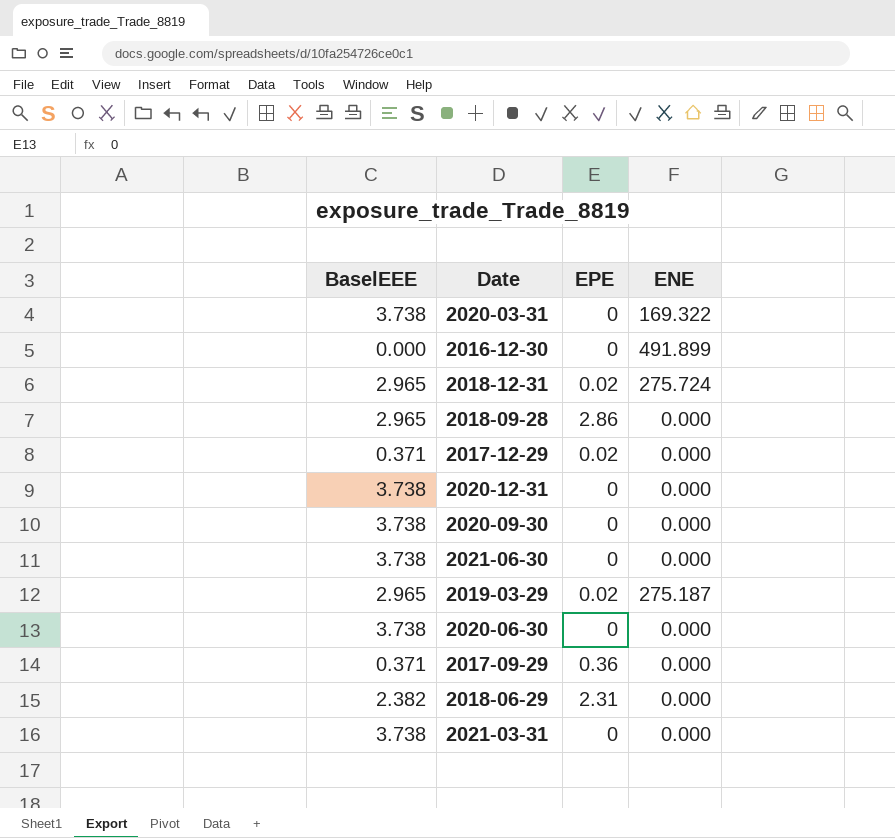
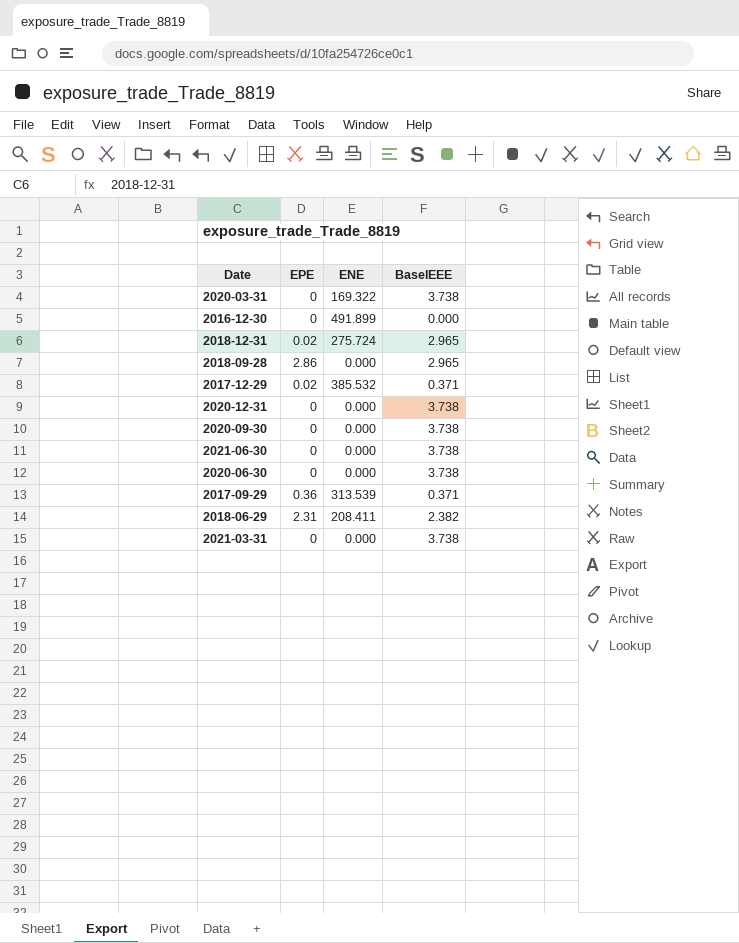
column BaselEEE | position: 1 -> 4
row 2019-03-29: 2.965 | 0.02 | 275.187 -> none
2017-12-29 | ENE: 0.000 -> 385.532
2017-09-29 | ENE: 0.000 -> 313.539
2018-06-29 | ENE: 0.000 -> 208.411

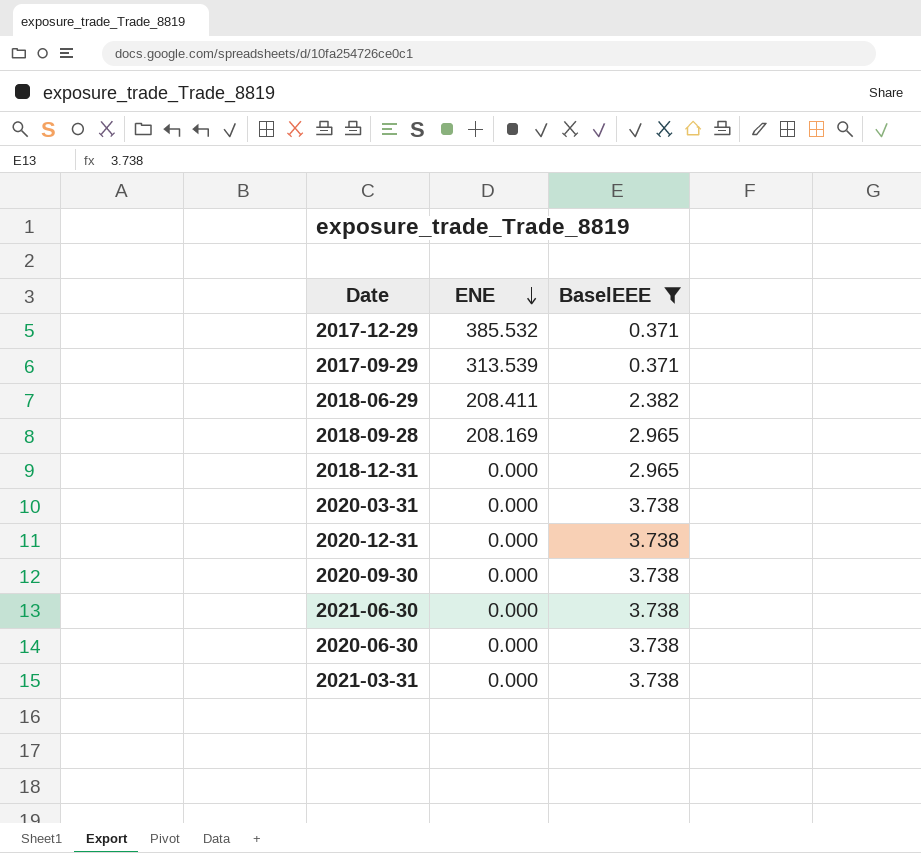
filter: none -> BaselEEE != 0.000
row order: none -> ENE descending
column EPE | position: 2 -> none
2018-09-28 | ENE: 0.000 -> 208.169
2018-12-31 | ENE: 275.724 -> 0.000
2020-03-31 | ENE: 169.322 -> 0.000

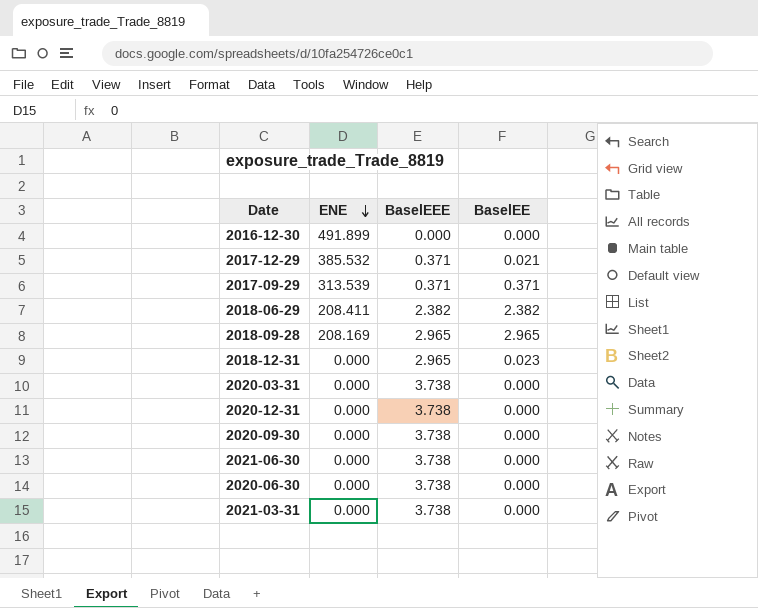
filter: BaselEEE != 0.000 -> none
column BaselEE | position: none -> 4

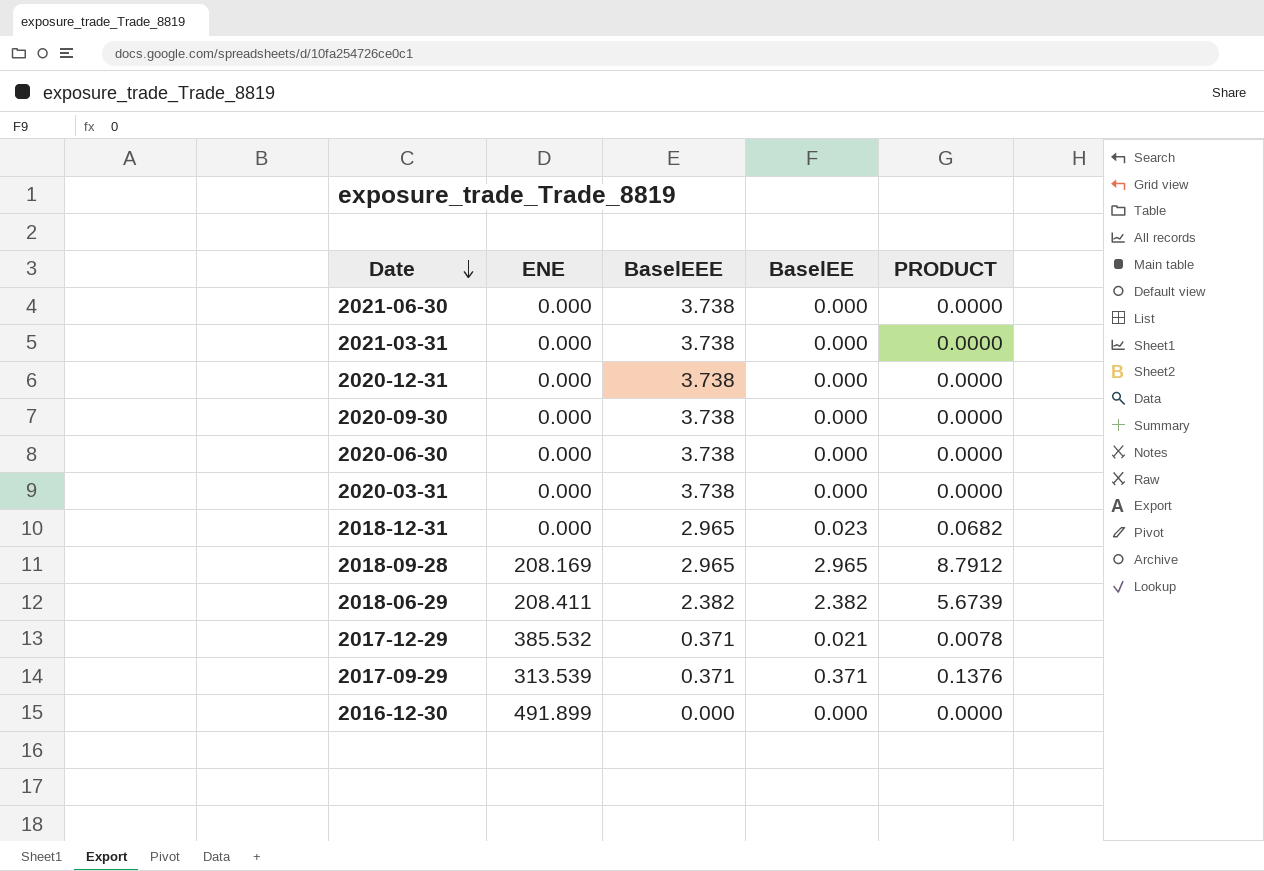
row order: ENE descending -> Date descending
column PRODUCT | formula: none -> [BaselEEE] * [BaselEE]

